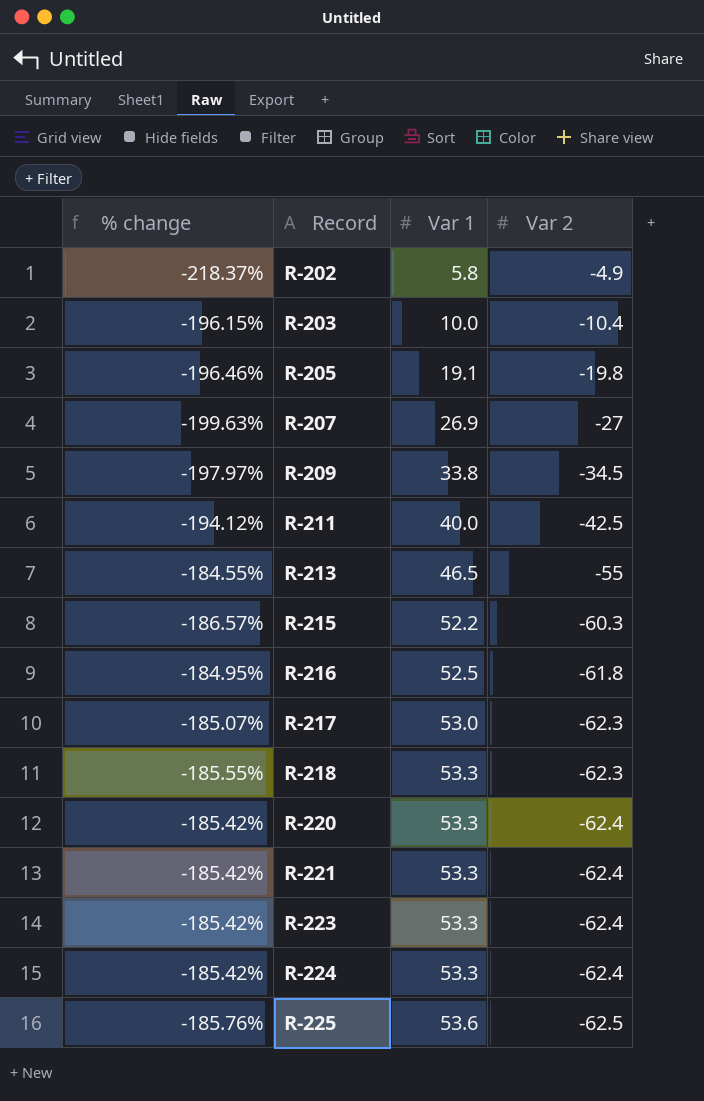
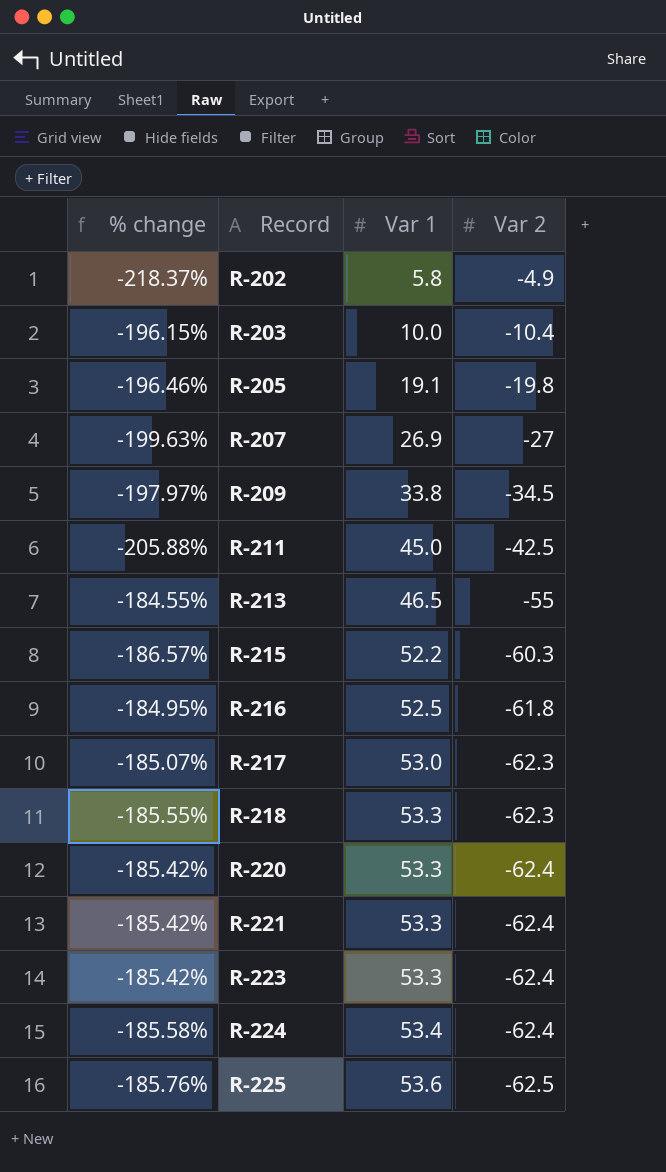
R-211 | % change: -194.12% -> -205.88%
R-211 | Var 1: 40.0 -> 45.0
R-224 | % change: -185.42% -> -185.58%
R-224 | Var 1: 53.3 -> 53.4

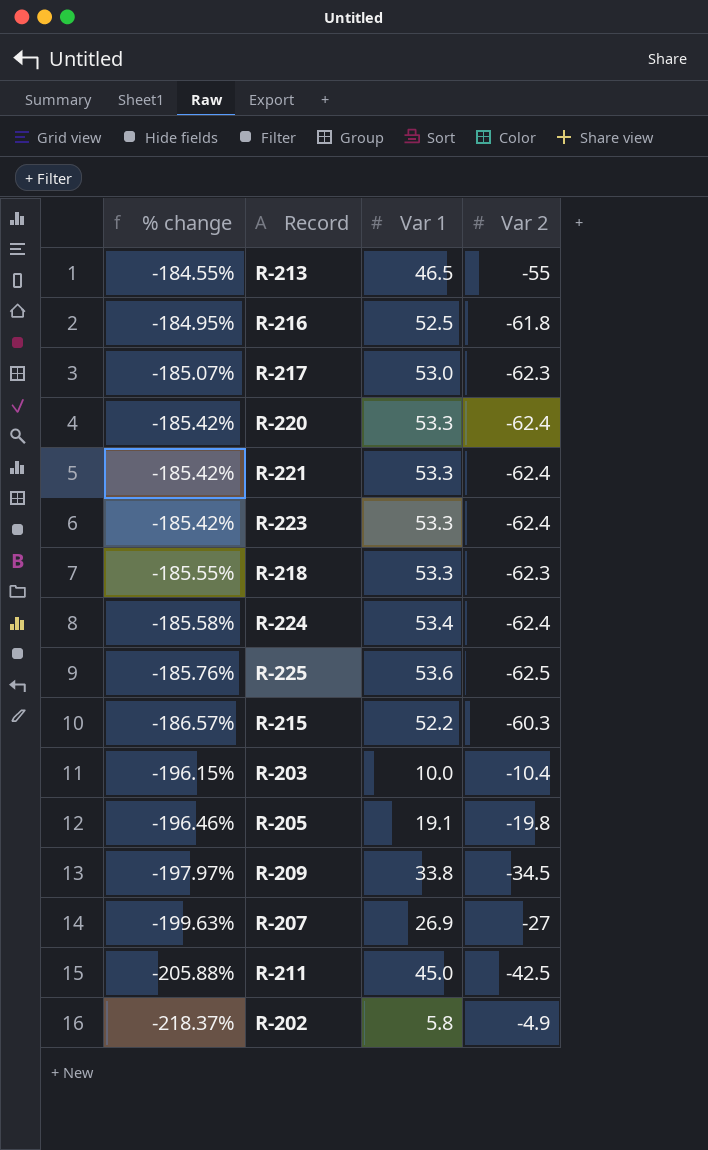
row order: Record ascending -> % change descending

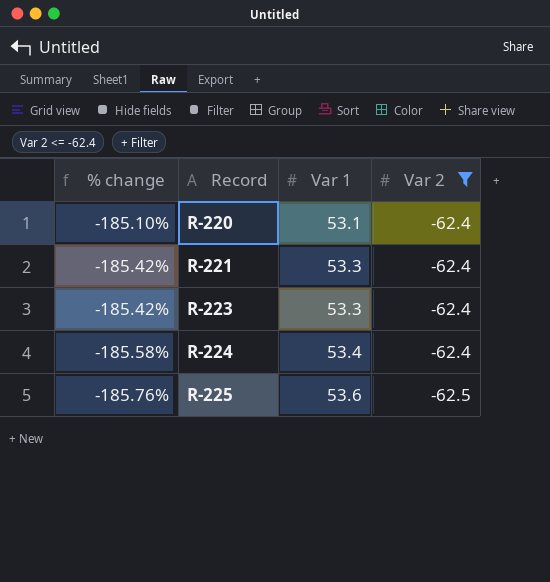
filter: none -> Var 2 <= -62.4
R-220 | % change: -185.42% -> -185.10%
R-220 | Var 1: 53.3 -> 53.1

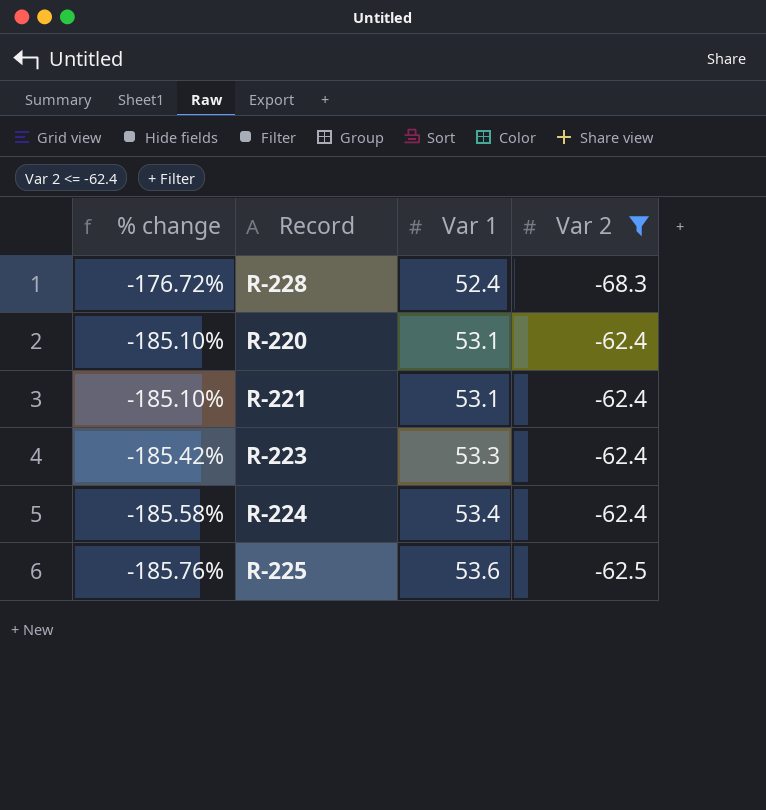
row R-228: none -> -176.72% | 52.4 | -68.3
R-221 | % change: -185.42% -> -185.10%
R-221 | Var 1: 53.3 -> 53.1

